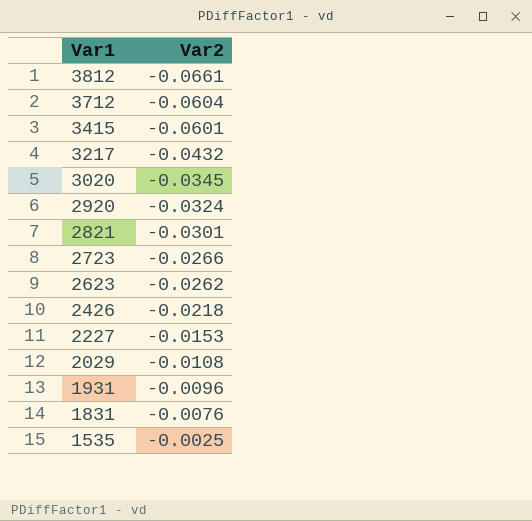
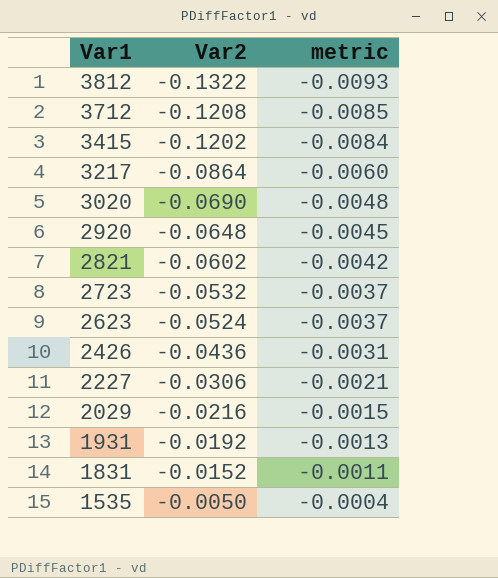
column metric | formula: none -> [Var2] * 0.07
3812 | Var2: -0.0661 -> -0.1322
3712 | Var2: -0.0604 -> -0.1208
3415 | Var2: -0.0601 -> -0.1202
3217 | Var2: -0.0432 -> -0.0864
3020 | Var2: -0.0345 -> -0.0690
2920 | Var2: -0.0324 -> -0.0648
2821 | Var2: -0.0301 -> -0.0602
2723 | Var2: -0.0266 -> -0.0532
2623 | Var2: -0.0262 -> -0.0524
2426 | Var2: -0.0218 -> -0.0436
2227 | Var2: -0.0153 -> -0.0306
2029 | Var2: -0.0108 -> -0.0216
1931 | Var2: -0.0096 -> -0.0192
1831 | Var2: -0.0076 -> -0.0152
1535 | Var2: -0.0025 -> -0.0050

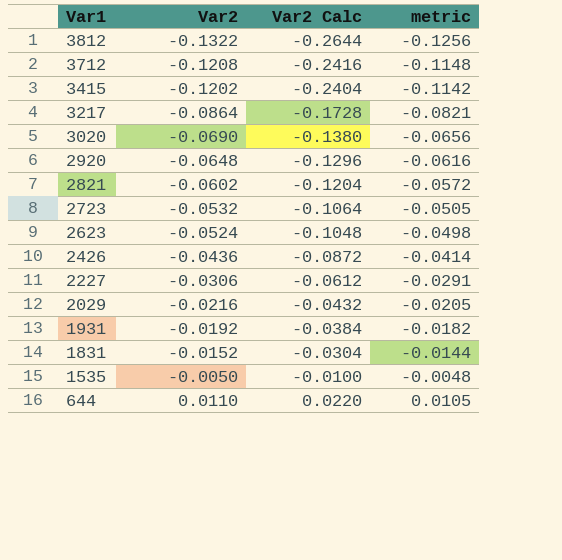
column Var2 Calc | formula: none -> [Var2] * 2
column metric | formula: [Var2] * 0.07 -> [Var2] * 0.95
row 644: none -> 0.0110 | 0.0220 | 0.0105

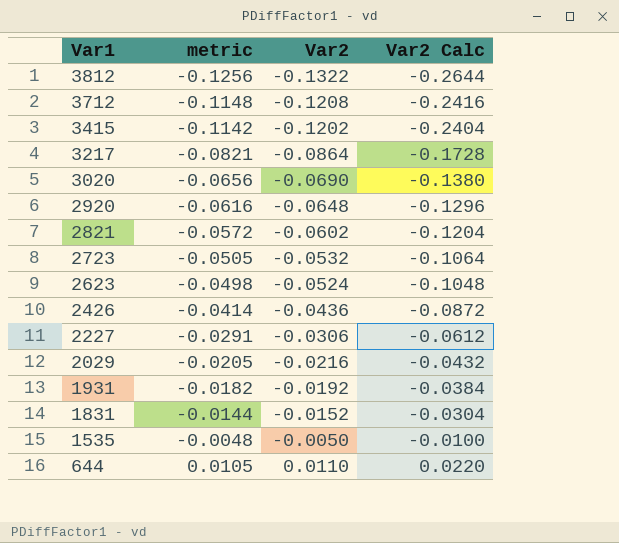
column metric | position: 4 -> 2

